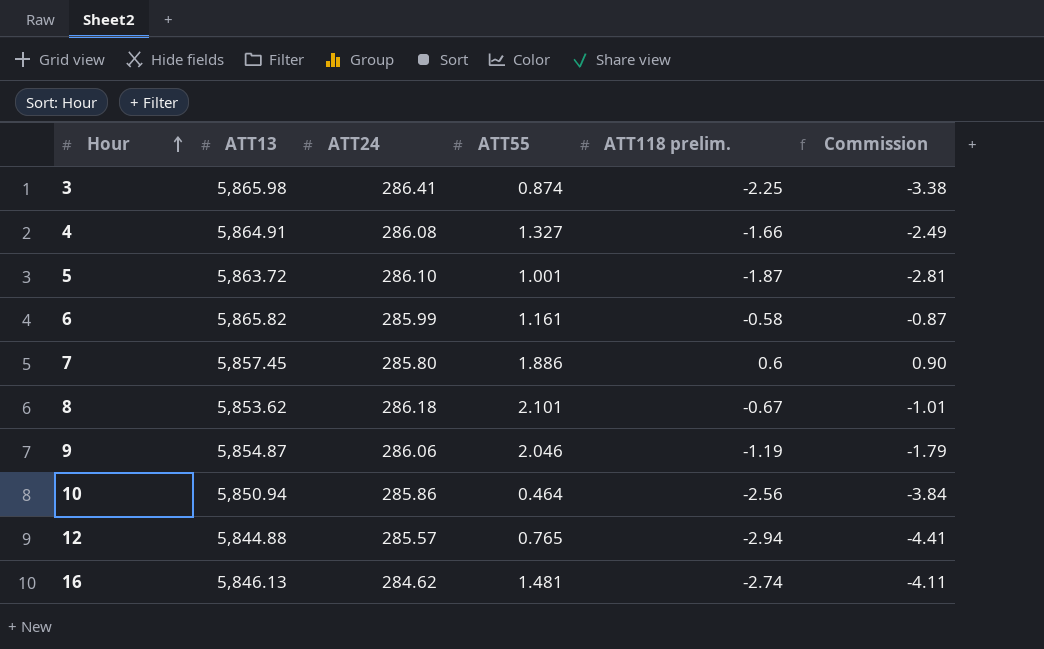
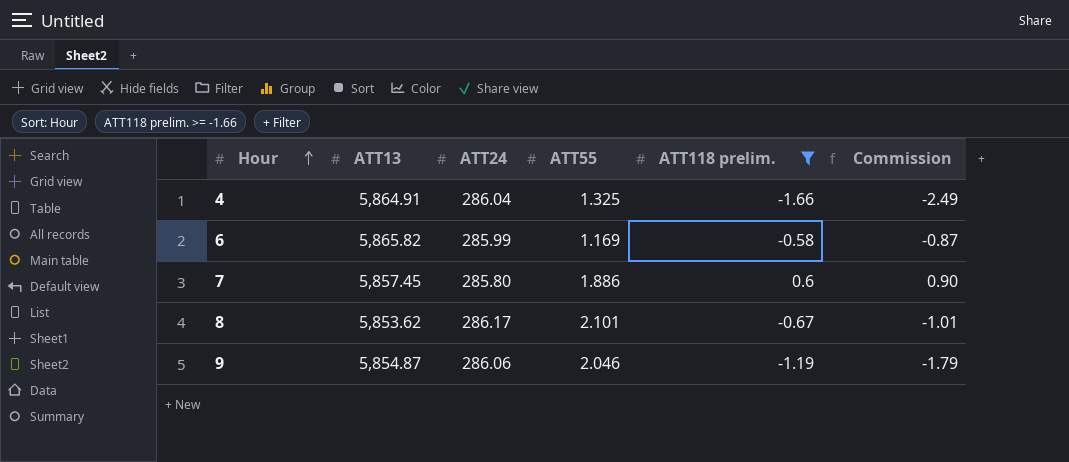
filter: none -> ATT118 prelim. >= -1.66
4 | ATT24: 286.08 -> 286.04
4 | ATT55: 1.327 -> 1.325
6 | ATT55: 1.161 -> 1.169
8 | ATT24: 286.18 -> 286.17

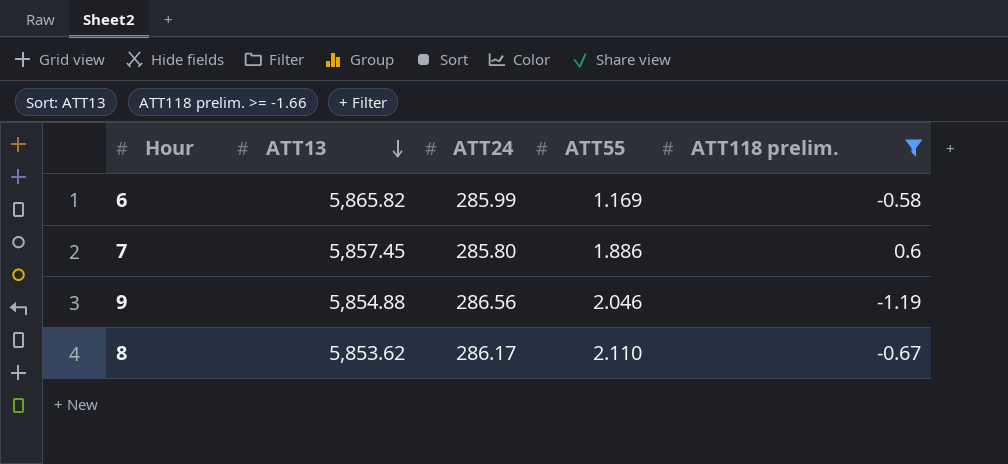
row order: Hour ascending -> ATT13 descending
column Commission | formula: [ATT118 prelim.] * 1.5 -> none
row 4: 5,864.91 | 286.04 | 1.325 | -1.66 | -2.49 -> none
9 | ATT13: 5,854.87 -> 5,854.88
9 | ATT24: 286.06 -> 286.56
8 | ATT55: 2.101 -> 2.110

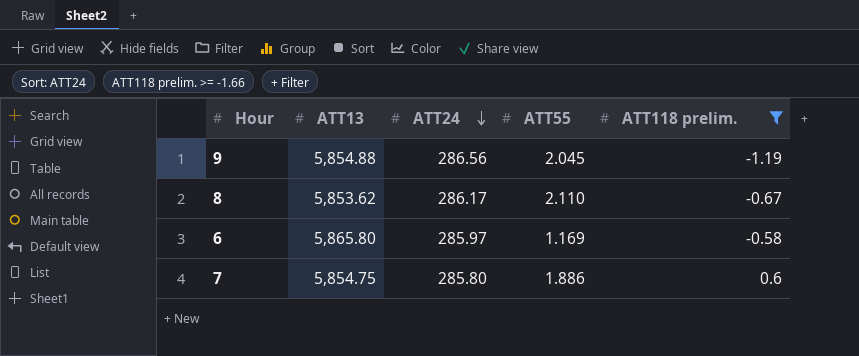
row order: ATT13 descending -> ATT24 descending
9 | ATT55: 2.046 -> 2.045
6 | ATT13: 5,865.82 -> 5,865.80
6 | ATT24: 285.99 -> 285.97
7 | ATT13: 5,857.45 -> 5,854.75

